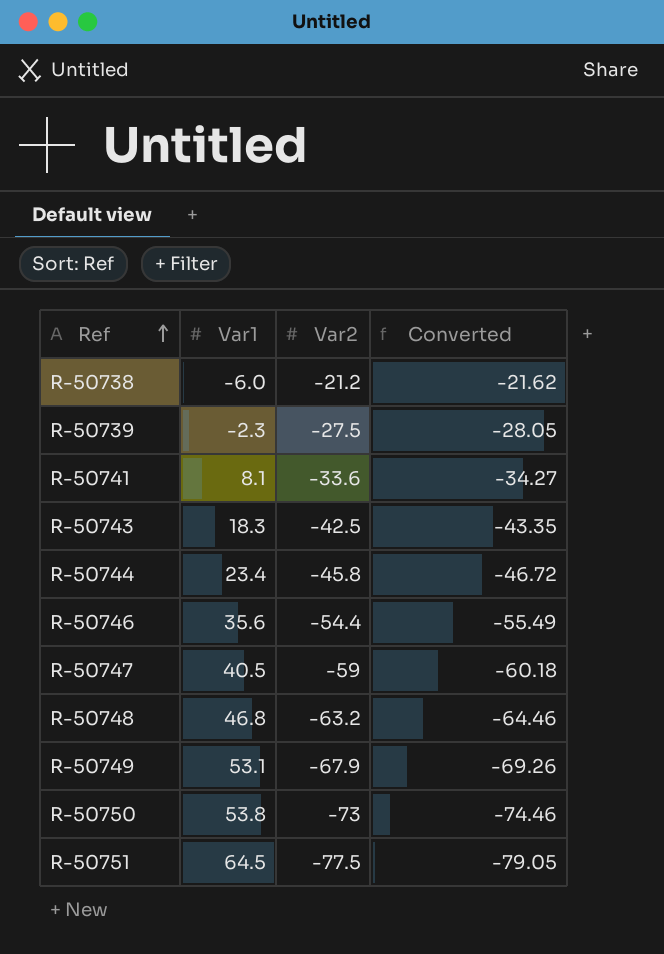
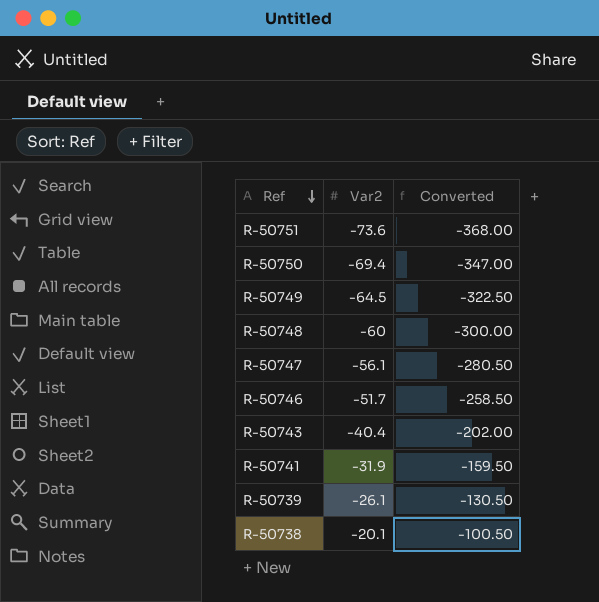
row order: Ref ascending -> Ref descending
column Var1 | position: 2 -> none
column Converted | formula: [Var2] * 1.02 -> [Var2] * 5
row R-50744: 23.4 | -45.8 | -46.72 -> none
R-50751 | Var2: -77.5 -> -73.6
R-50750 | Var2: -73 -> -69.4
R-50749 | Var2: -67.9 -> -64.5
R-50748 | Var2: -63.2 -> -60
R-50747 | Var2: -59 -> -56.1
R-50746 | Var2: -54.4 -> -51.7
R-50743 | Var2: -42.5 -> -40.4
R-50741 | Var2: -33.6 -> -31.9
R-50739 | Var2: -27.5 -> -26.1
R-50738 | Var2: -21.2 -> -20.1

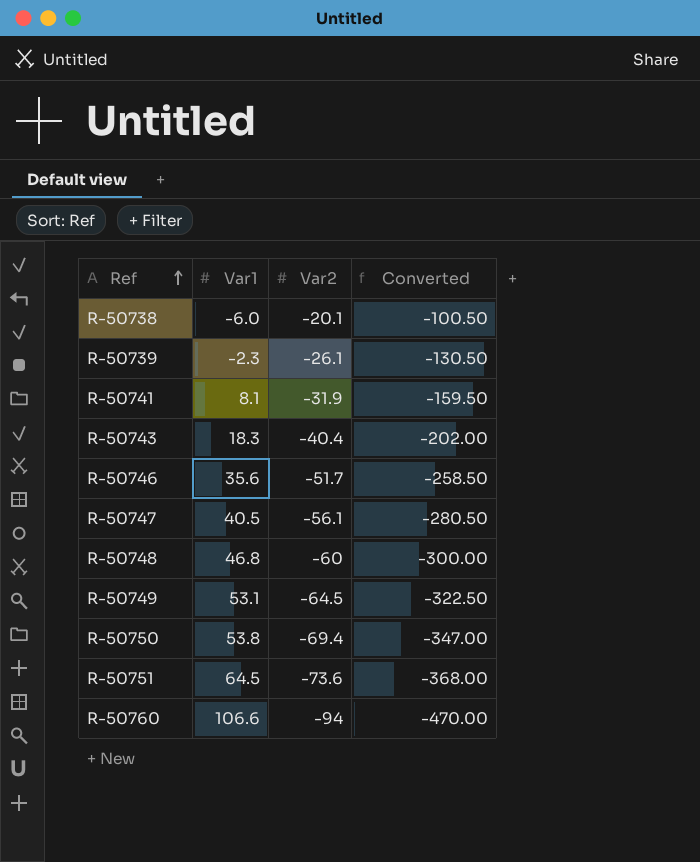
row order: Ref descending -> Ref ascending
column Var1 | position: none -> 2
row R-50760: none -> 106.6 | -94 | -470.00

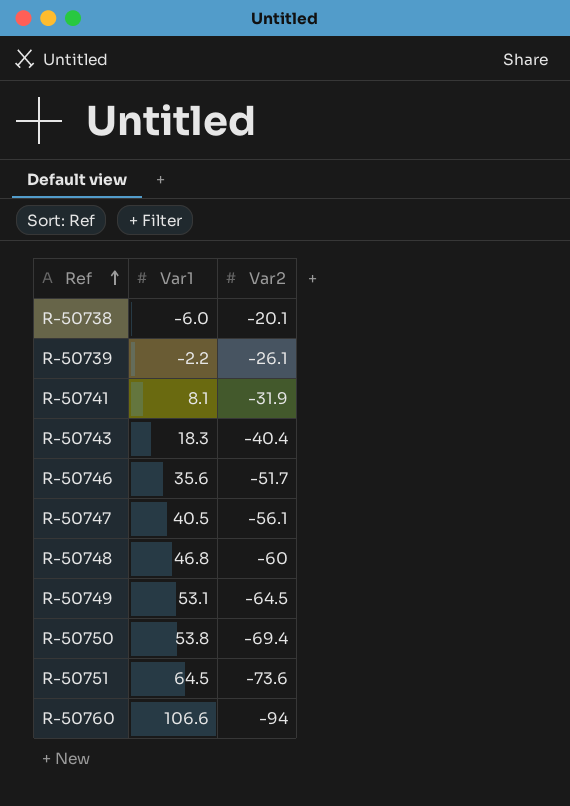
column Converted | formula: [Var2] * 5 -> none
R-50739 | Var1: -2.3 -> -2.2

